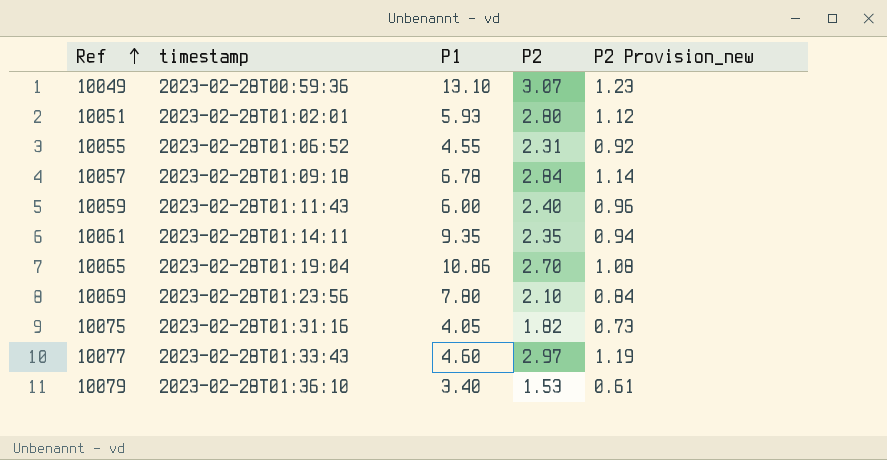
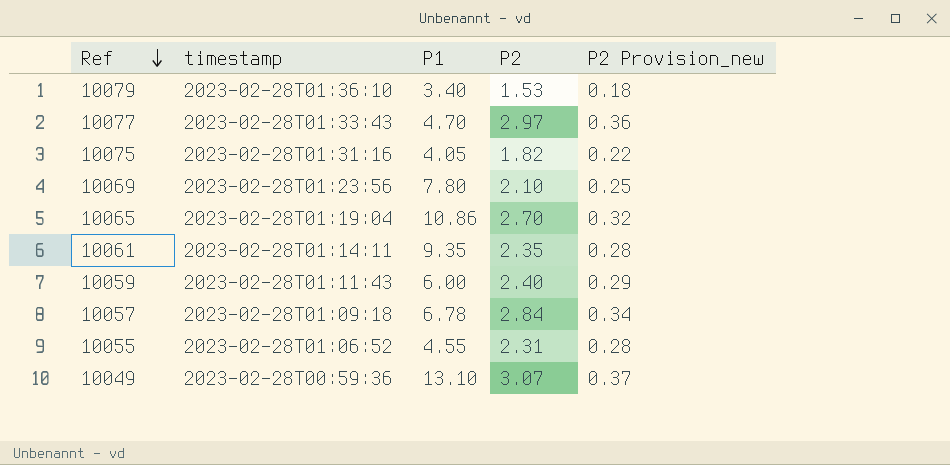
row order: Ref ascending -> Ref descending
column P2 Provision_new | formula: [P2] * 0.4 -> [P2] * 0.12
row 10051: 2023-02-28T01:02:01 | 5.93 | 2.80 | 1.12 -> none
10077 | P1: 4.60 -> 4.70

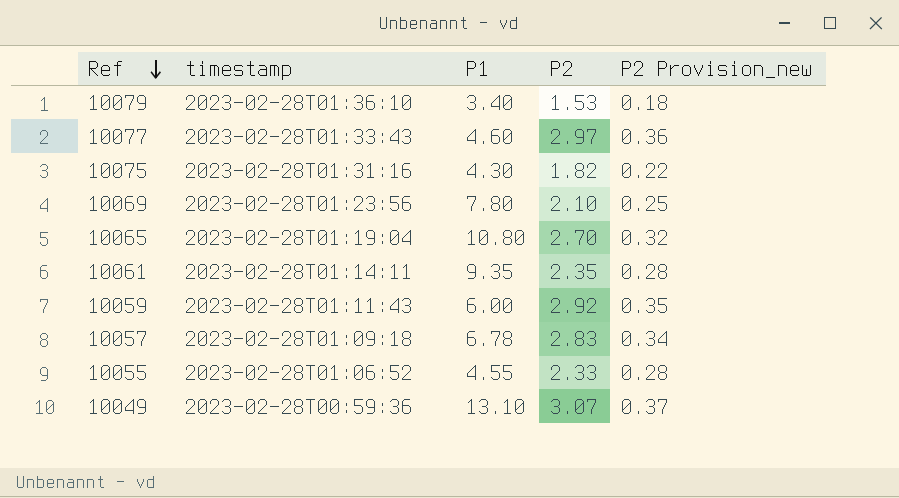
10077 | P1: 4.70 -> 4.60
10075 | P1: 4.05 -> 4.30
10065 | P1: 10.86 -> 10.80
10059 | P2: 2.40 -> 2.92
10059 | P2 Provision_new: 0.29 -> 0.35
10057 | P2: 2.84 -> 2.83
10055 | P2: 2.31 -> 2.33

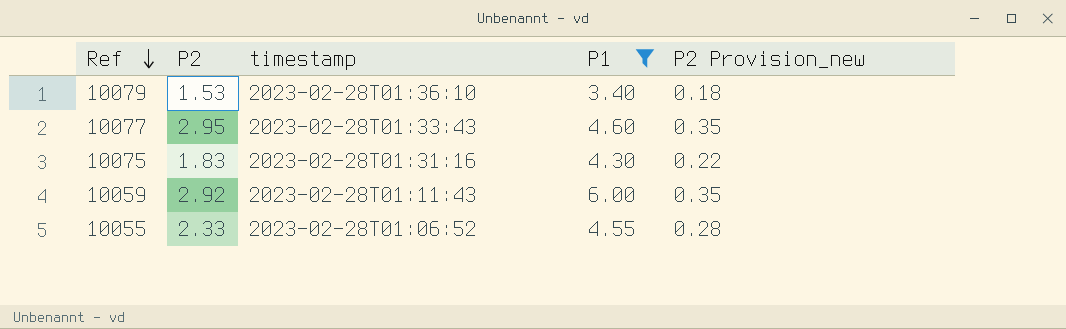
filter: none -> P1 <= 6.00
column P2 | position: 4 -> 2
10077 | P2: 2.97 -> 2.95
10077 | P2 Provision_new: 0.36 -> 0.35
10075 | P2: 1.82 -> 1.83

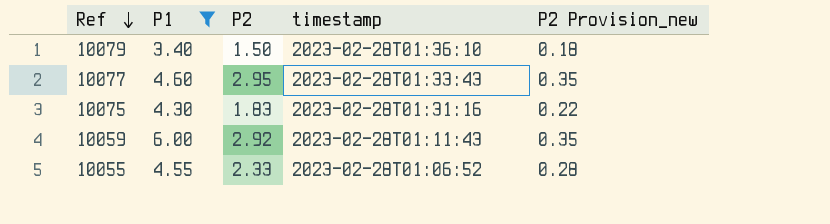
column P1 | position: 4 -> 2
10079 | P2: 1.53 -> 1.50

